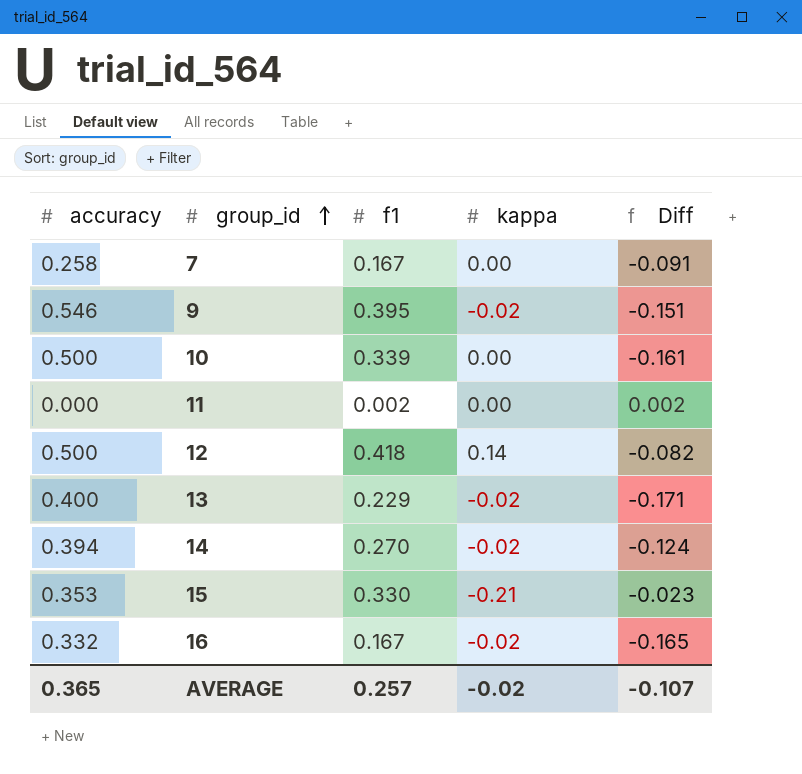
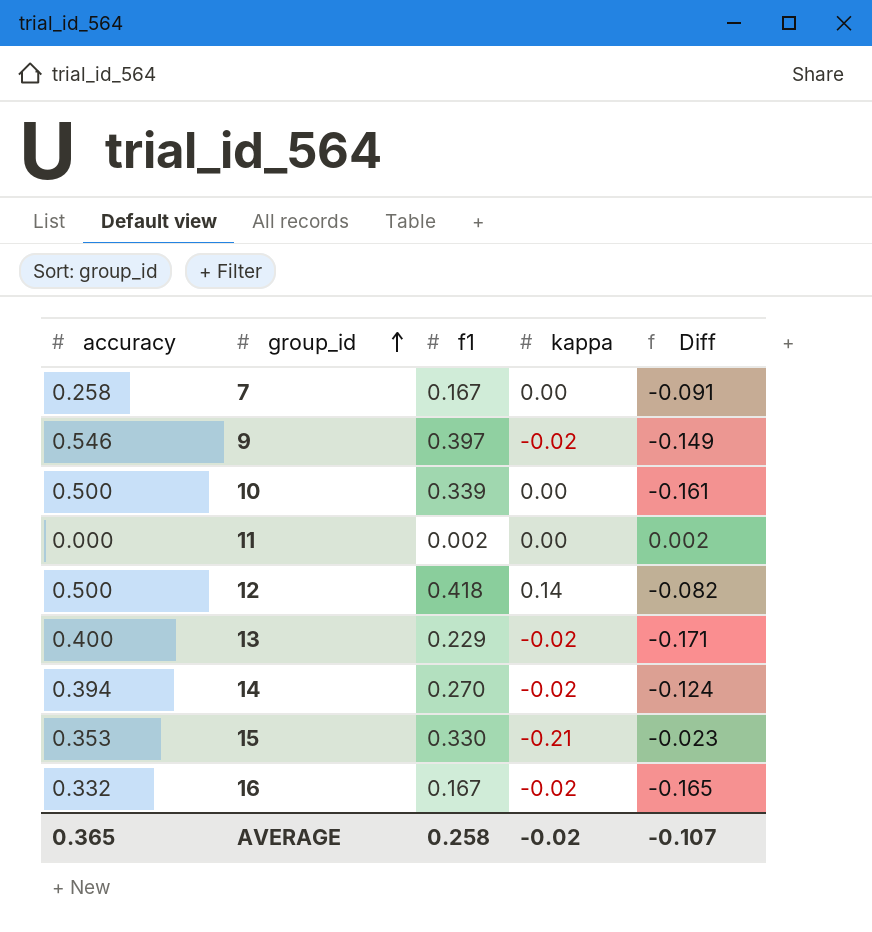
9 | f1: 0.395 -> 0.397
9 | Diff: -0.151 -> -0.149
AVERAGE | f1: 0.257 -> 0.258

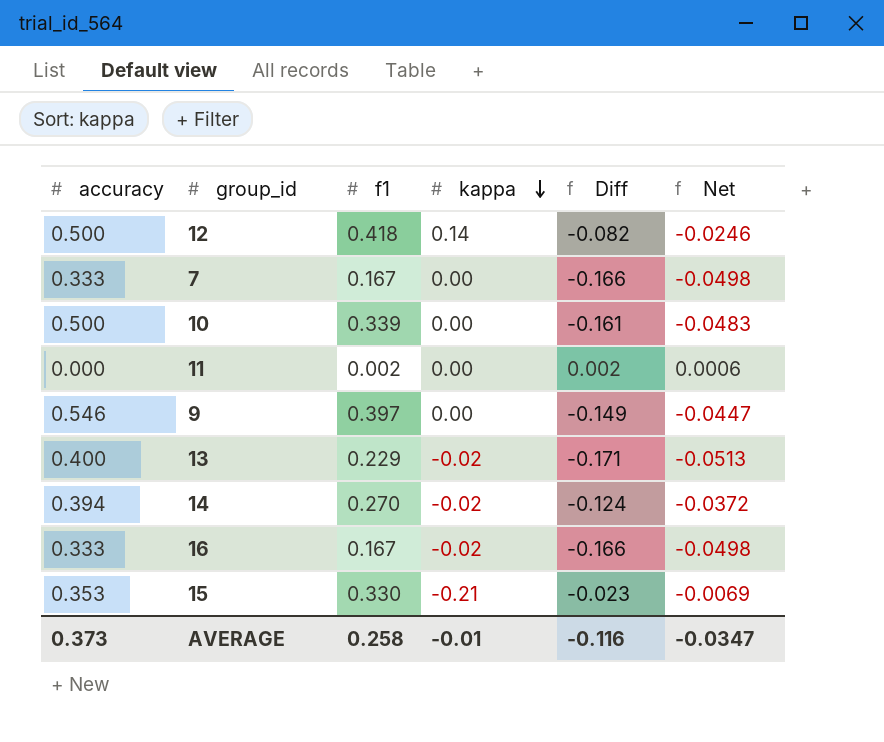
row order: group_id ascending -> kappa descending
column Net | formula: none -> [Diff] * 0.3
7 | accuracy: 0.258 -> 0.333
7 | Diff: -0.091 -> -0.166
9 | kappa: -0.02 -> 0.00
16 | accuracy: 0.332 -> 0.333
16 | Diff: -0.165 -> -0.166
AVERAGE | accuracy: 0.365 -> 0.373
AVERAGE | kappa: -0.02 -> -0.01
AVERAGE | Diff: -0.107 -> -0.116

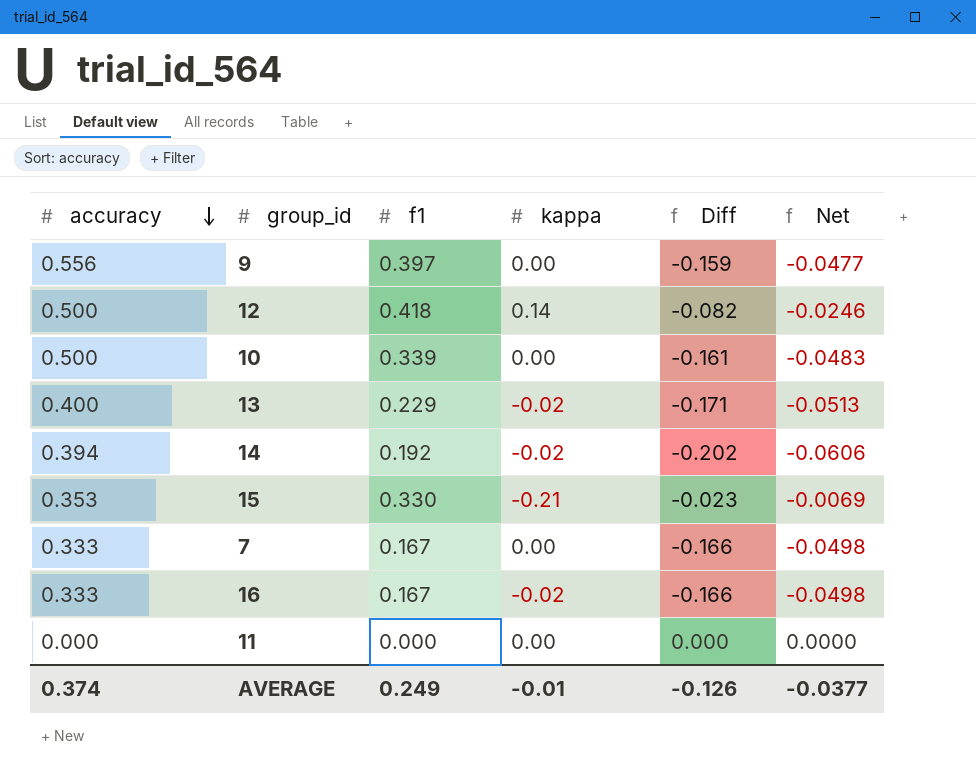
row order: kappa descending -> accuracy descending
9 | accuracy: 0.546 -> 0.556
9 | Diff: -0.149 -> -0.159
9 | Net: -0.0447 -> -0.0477
14 | f1: 0.270 -> 0.192
14 | Diff: -0.124 -> -0.202
14 | Net: -0.0372 -> -0.0606
11 | f1: 0.002 -> 0.000
11 | Diff: 0.002 -> 0.000
11 | Net: 0.0006 -> 0.0000
AVERAGE | accuracy: 0.373 -> 0.374
AVERAGE | f1: 0.258 -> 0.249
AVERAGE | Diff: -0.116 -> -0.126
AVERAGE | Net: -0.0347 -> -0.0377

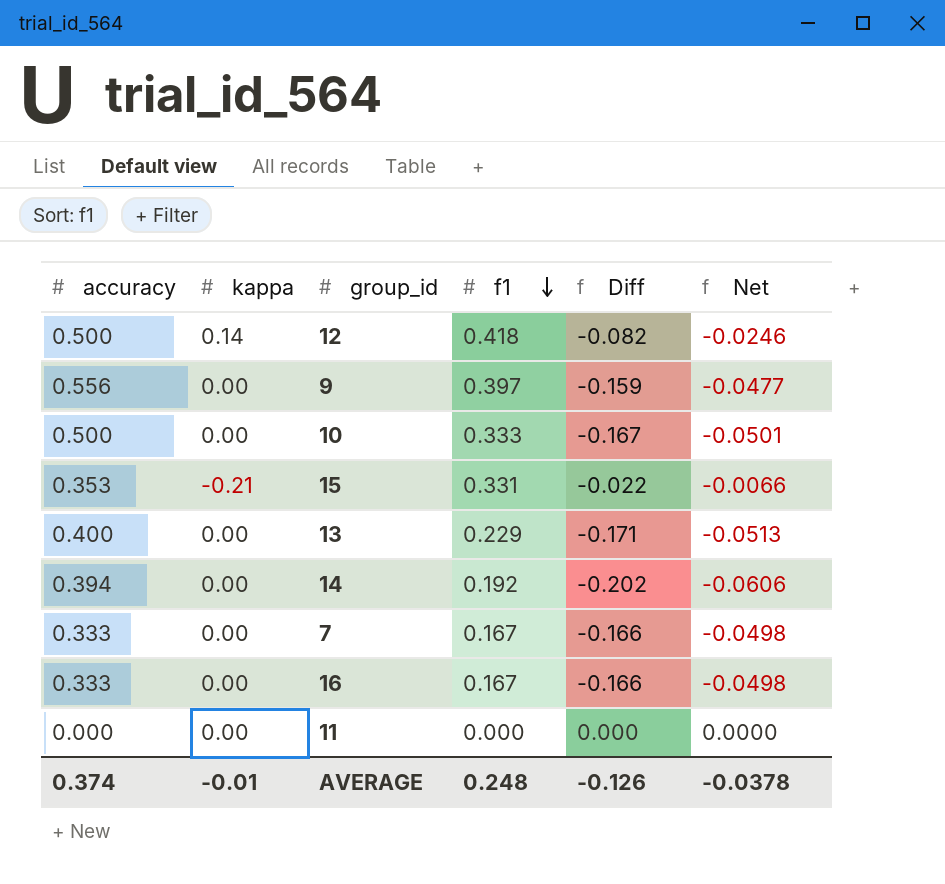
row order: accuracy descending -> f1 descending
column kappa | position: 4 -> 2
10 | f1: 0.339 -> 0.333
10 | Diff: -0.161 -> -0.167
10 | Net: -0.0483 -> -0.0501
15 | f1: 0.330 -> 0.331
15 | Diff: -0.023 -> -0.022
15 | Net: -0.0069 -> -0.0066
13 | kappa: -0.02 -> 0.00
14 | kappa: -0.02 -> 0.00
16 | kappa: -0.02 -> 0.00
AVERAGE | f1: 0.249 -> 0.248
AVERAGE | Net: -0.0377 -> -0.0378

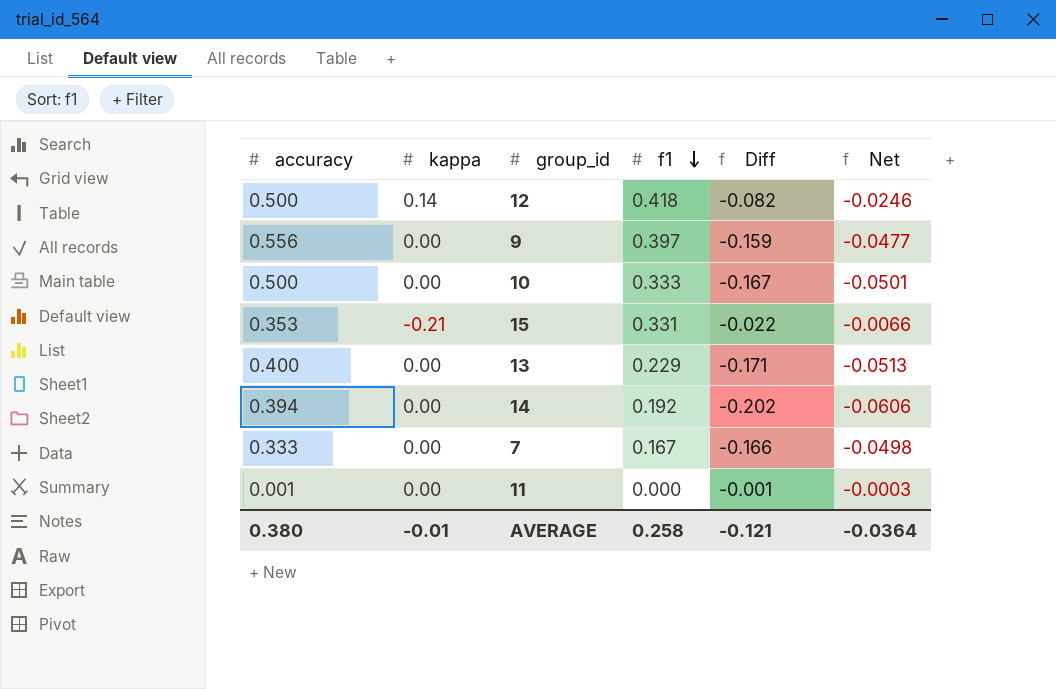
row 16: 0.333 | 0.00 | 0.167 | -0.166 | -0.0498 -> none
11 | accuracy: 0.000 -> 0.001
11 | Diff: 0.000 -> -0.001
11 | Net: 0.0000 -> -0.0003
AVERAGE | accuracy: 0.374 -> 0.380
AVERAGE | f1: 0.248 -> 0.258
AVERAGE | Diff: -0.126 -> -0.121
AVERAGE | Net: -0.0378 -> -0.0364

